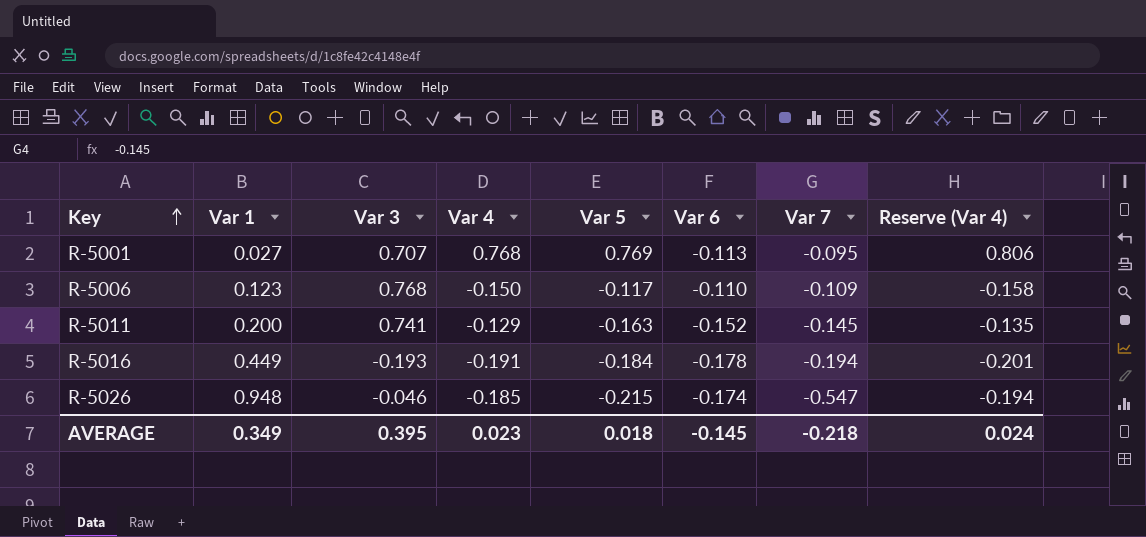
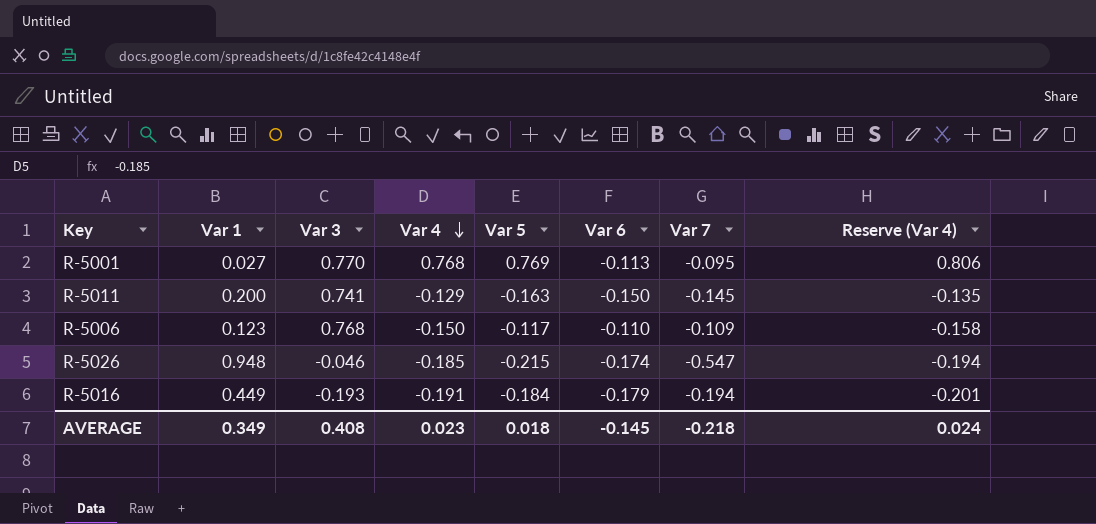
row order: Key ascending -> Var 4 descending
R-5001 | Var 3: 0.707 -> 0.770
R-5011 | Var 6: -0.152 -> -0.150
R-5016 | Var 6: -0.178 -> -0.179
AVERAGE | Var 3: 0.395 -> 0.408

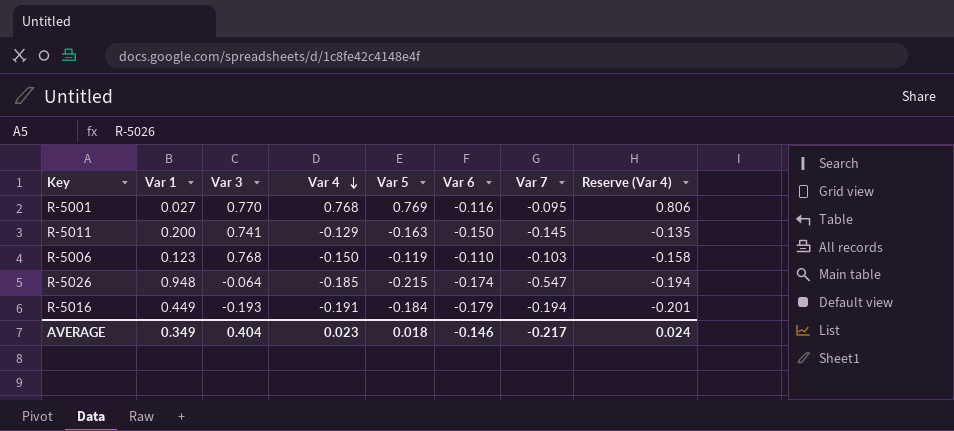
R-5001 | Var 6: -0.113 -> -0.116
R-5006 | Var 5: -0.117 -> -0.119
R-5006 | Var 7: -0.109 -> -0.103
R-5026 | Var 3: -0.046 -> -0.064
AVERAGE | Var 3: 0.408 -> 0.404
AVERAGE | Var 6: -0.145 -> -0.146
AVERAGE | Var 7: -0.218 -> -0.217

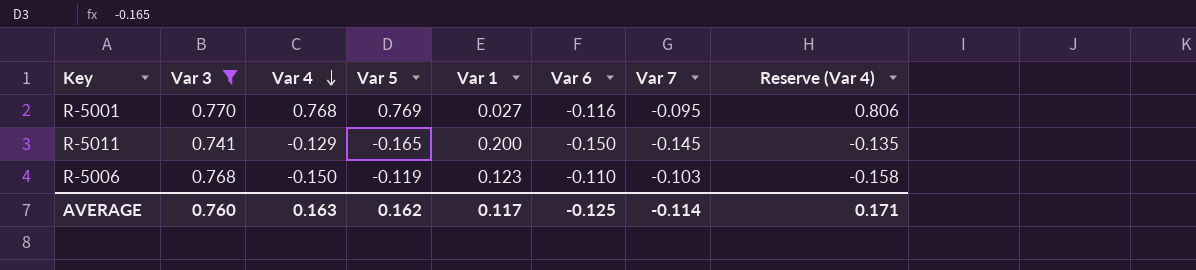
filter: none -> Var 3 >= 0.741
column Var 1 | position: 2 -> 5
R-5011 | Var 5: -0.163 -> -0.165
AVERAGE | Var 3: 0.404 -> 0.760
AVERAGE | Var 4: 0.023 -> 0.163
AVERAGE | Var 5: 0.018 -> 0.162
AVERAGE | Var 1: 0.349 -> 0.117
AVERAGE | Var 6: -0.146 -> -0.125
AVERAGE | Var 7: -0.217 -> -0.114
AVERAGE | Reserve (Var 4): 0.024 -> 0.171

